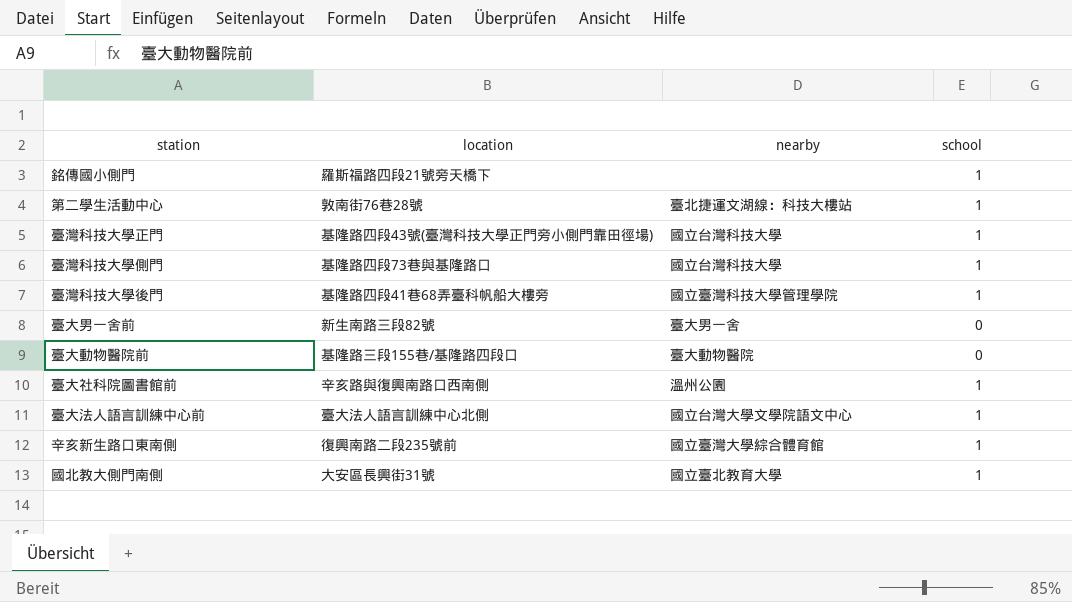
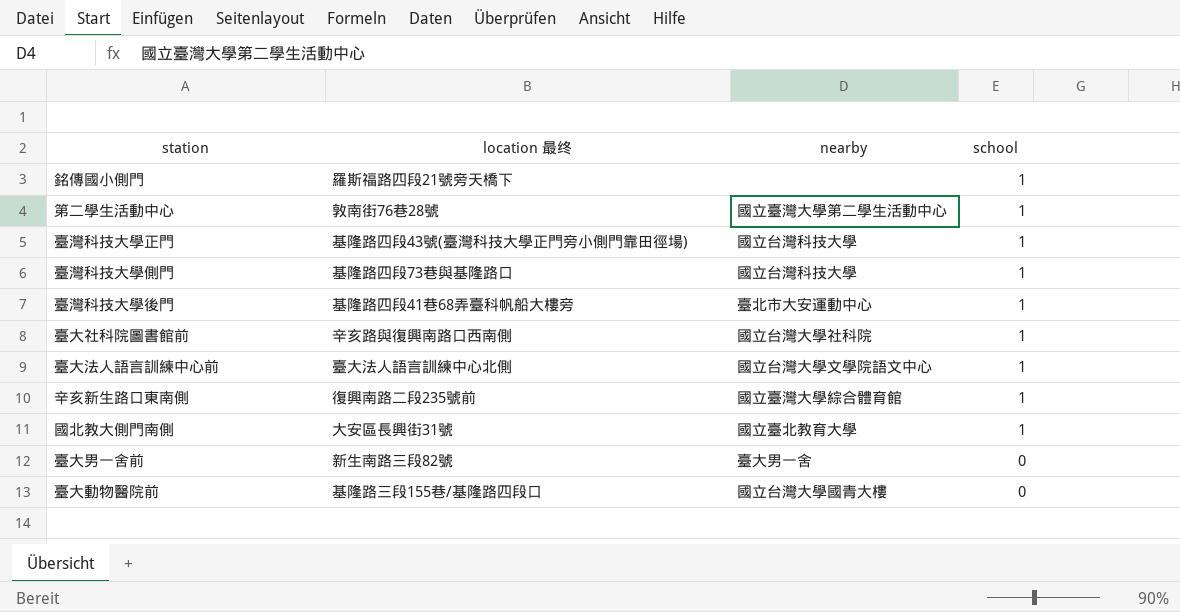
row order: none -> school descending
column name: location -> location 最终
第二學生活動中心 | nearby: 臺北捷運文湖線：科技大樓站 -> 國立臺灣大學第二學生活動中心
臺灣科技大學後門 | nearby: 國立臺灣科技大學管理學院 -> 臺北市大安運動中心
臺大社科院圖書館前 | nearby: 溫州公園 -> 國立台灣大學社科院
臺大動物醫院前 | nearby: 臺大動物醫院 -> 國立台灣大學國青大樓

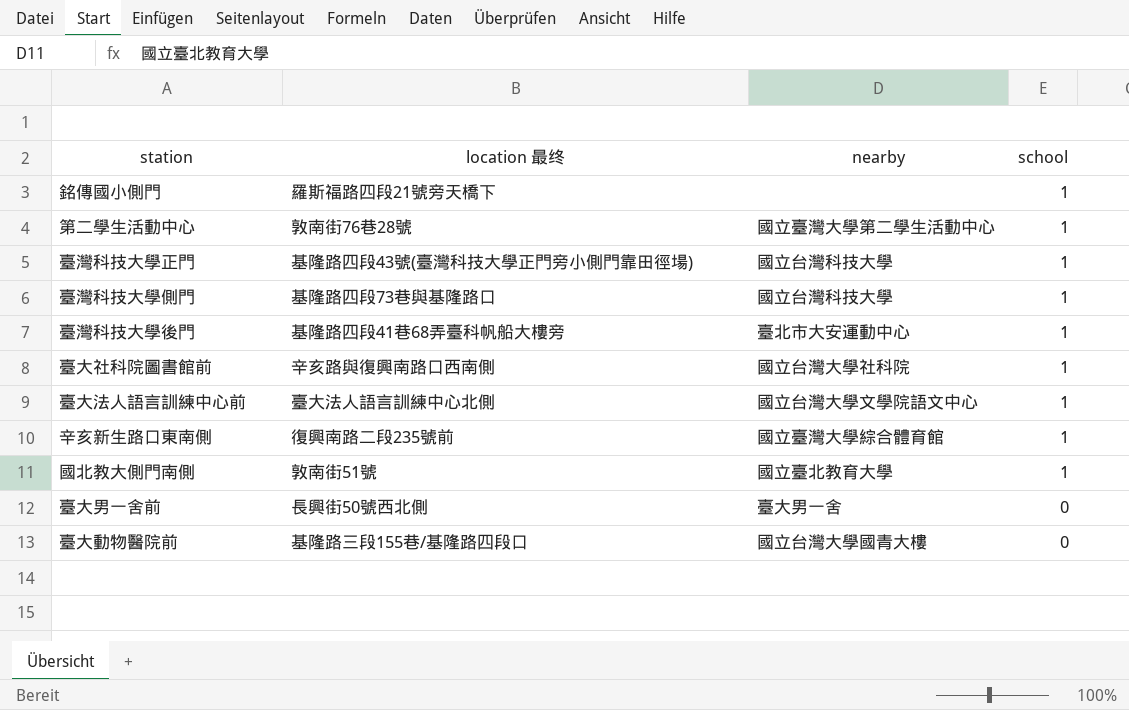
國北教大側門南側 | location 最终: 大安區長興街31號 -> 敦南街51號
臺大男一舍前 | location 最终: 新生南路三段82號 -> 長興街50號西北側

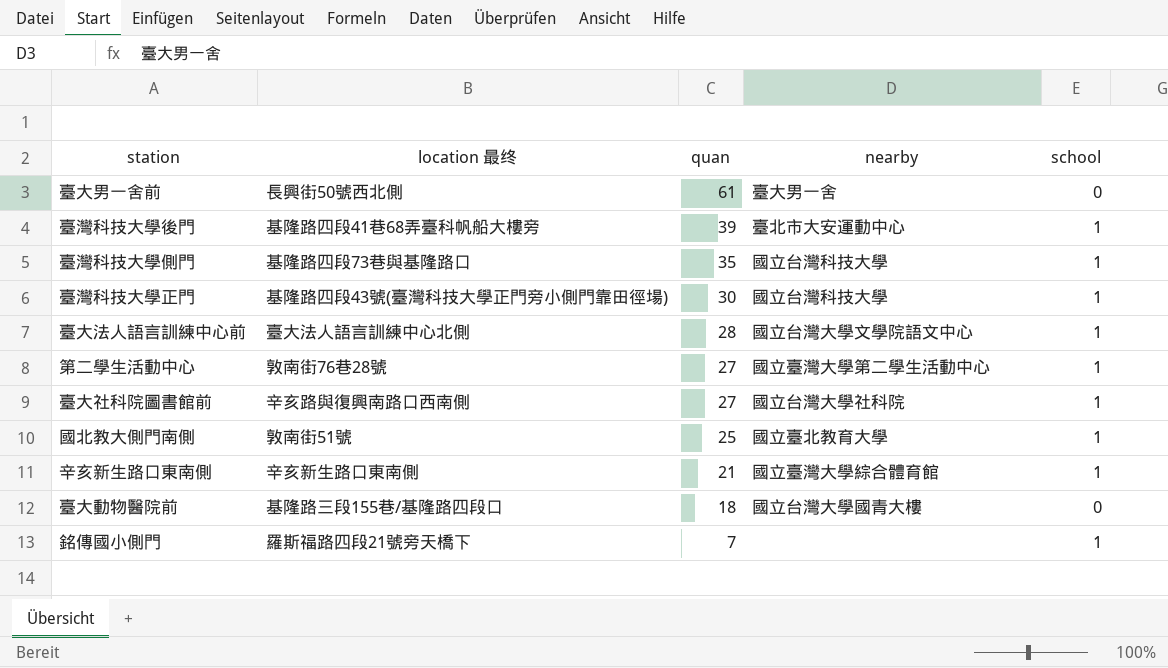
row order: school descending -> quan descending
column quan | position: none -> 3
辛亥新生路口東南側 | location 最终: 復興南路二段235號前 -> 辛亥新生路口東南側

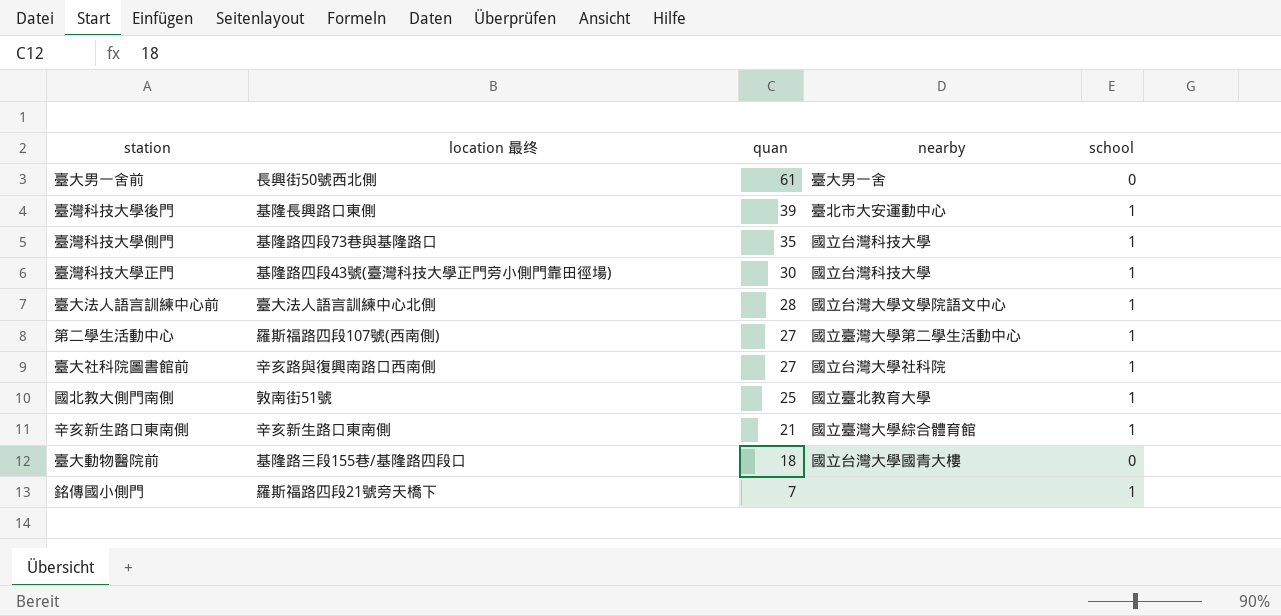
臺灣科技大學後門 | location 最终: 基隆路四段41巷68弄臺科帆船大樓旁 -> 基隆長興路口東側
第二學生活動中心 | location 最终: 敦南街76巷28號 -> 羅斯福路四段107號(西南側)

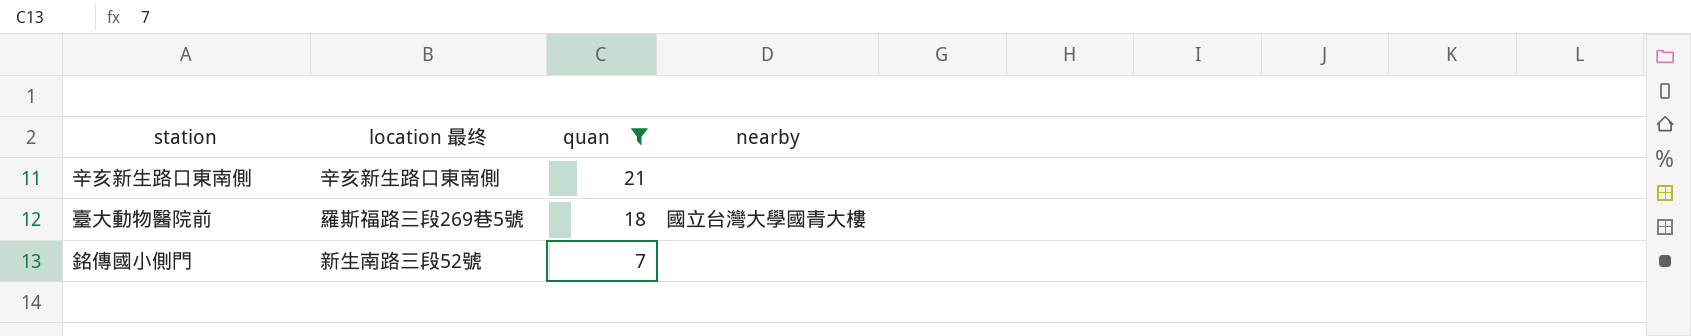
filter: none -> quan <= 21
column school | position: 5 -> none
辛亥新生路口東南側 | nearby: 國立臺灣大學綜合體育館 -> none
臺大動物醫院前 | location 最终: 基隆路三段155巷/基隆路四段口 -> 羅斯福路三段269巷5號
銘傳國小側門 | location 最终: 羅斯福路四段21號旁天橋下 -> 新生南路三段52號

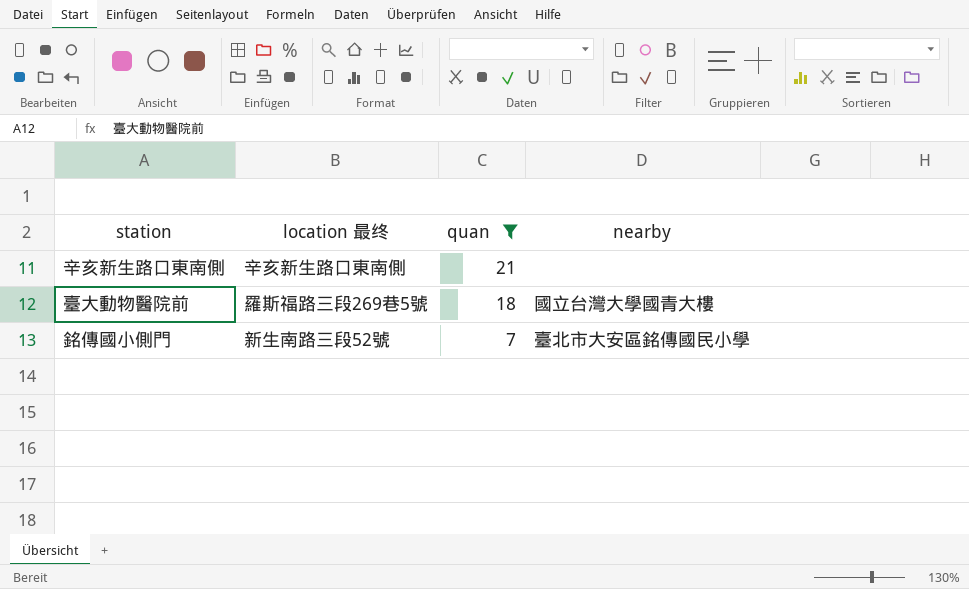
銘傳國小側門 | nearby: none -> 臺北市大安區銘傳國民小學

